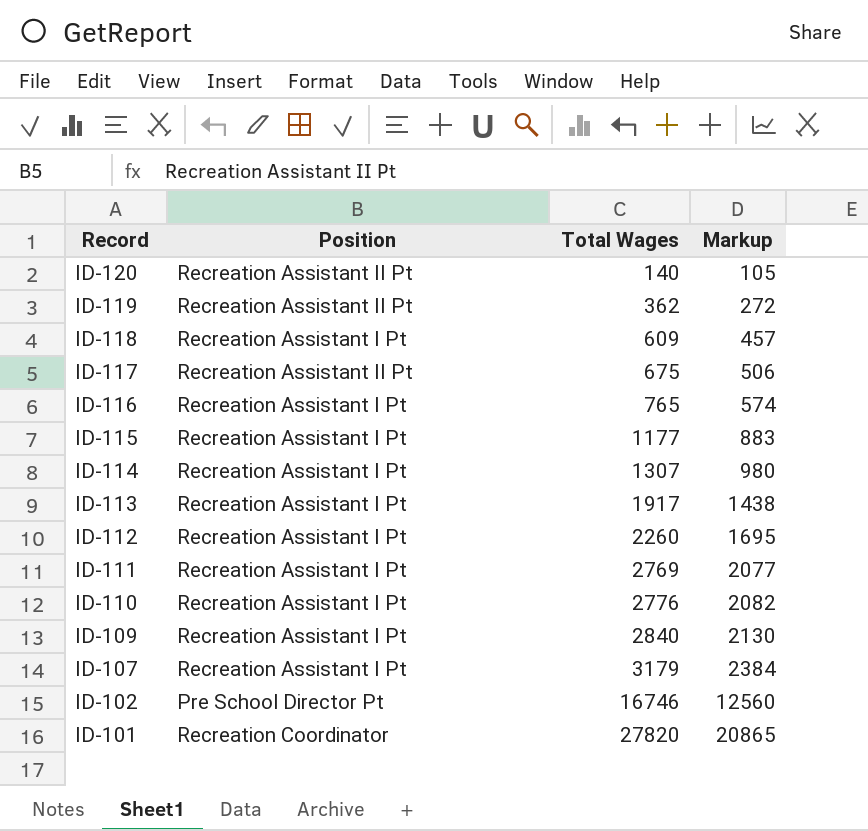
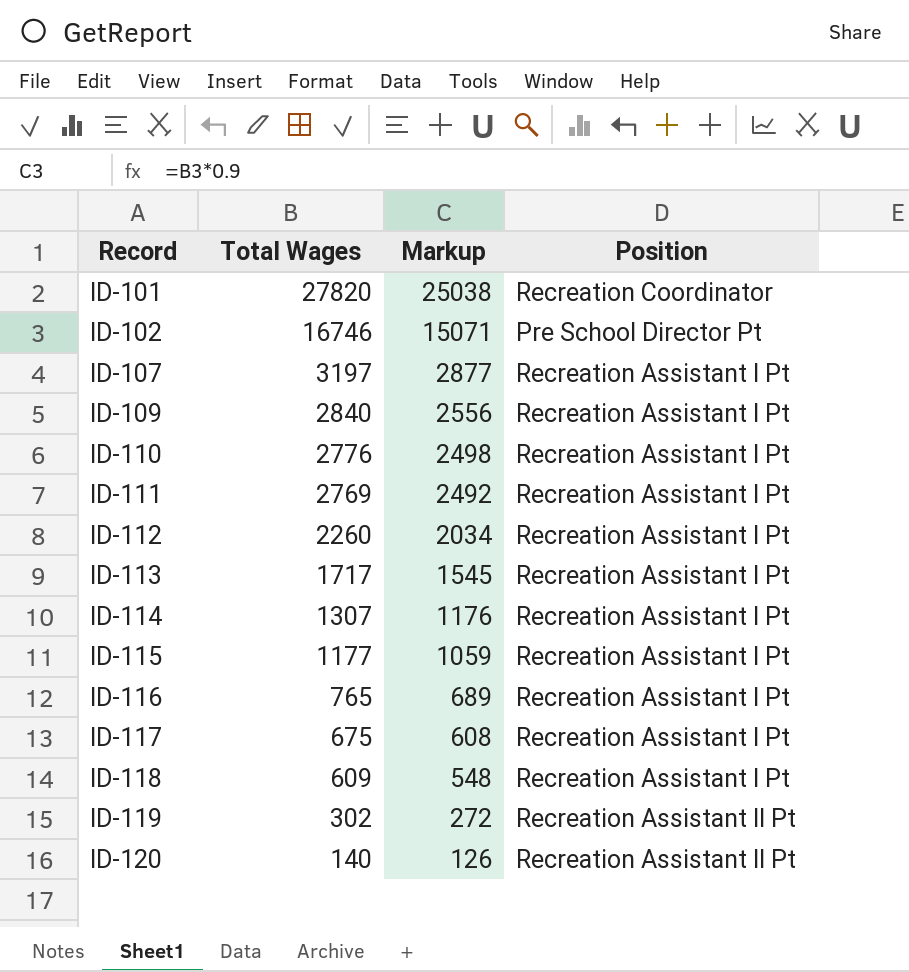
row order: Record descending -> Record ascending
column Markup | formula: [Total Wages] * 0.75 -> [Total Wages] * 0.9
column Position | position: 2 -> 4
ID-107 | Total Wages: 3179 -> 3197
ID-113 | Total Wages: 1917 -> 1717
ID-117 | Position: Recreation Assistant II Pt -> Recreation Assistant I Pt
ID-119 | Total Wages: 362 -> 302

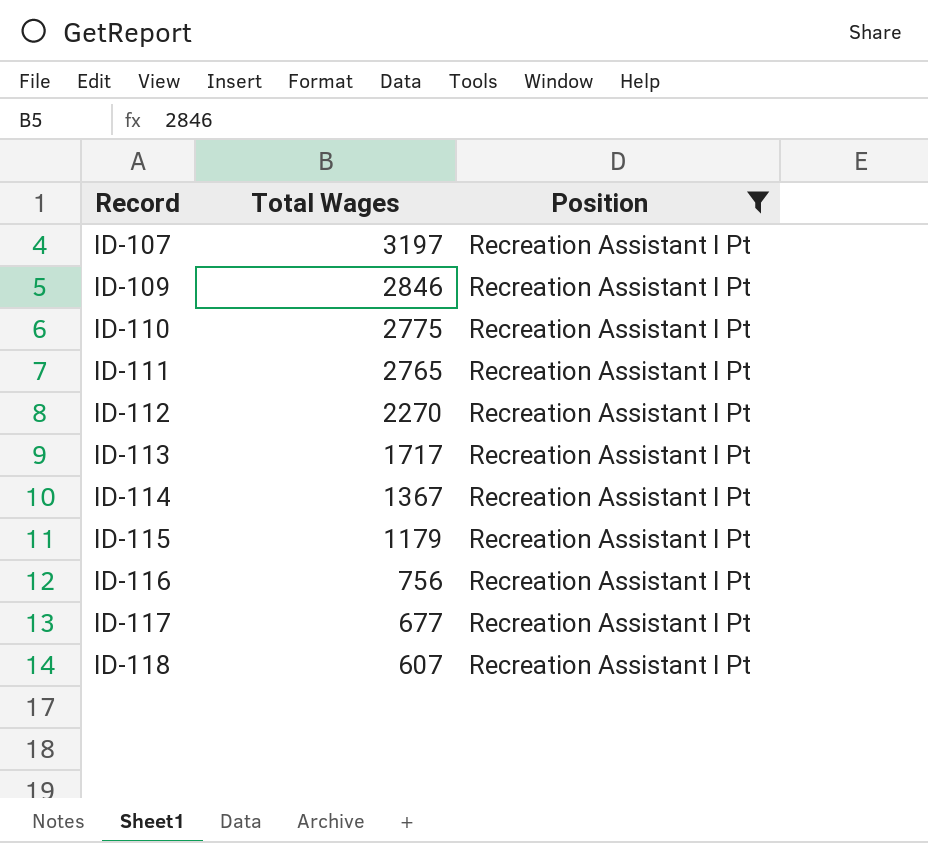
filter: none -> Position = Recreation Assistant I Pt
column Markup | formula: [Total Wages] * 0.9 -> none
ID-109 | Total Wages: 2840 -> 2846
ID-110 | Total Wages: 2776 -> 2775
ID-111 | Total Wages: 2769 -> 2765
ID-112 | Total Wages: 2260 -> 2270
ID-114 | Total Wages: 1307 -> 1367
ID-115 | Total Wages: 1177 -> 1179
ID-116 | Total Wages: 765 -> 756
ID-117 | Total Wages: 675 -> 677
ID-118 | Total Wages: 609 -> 607

